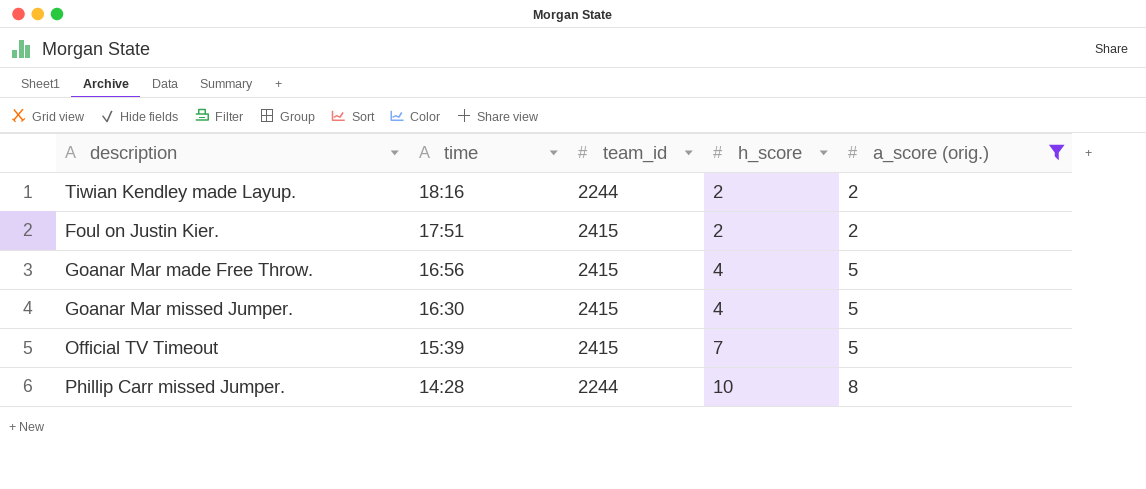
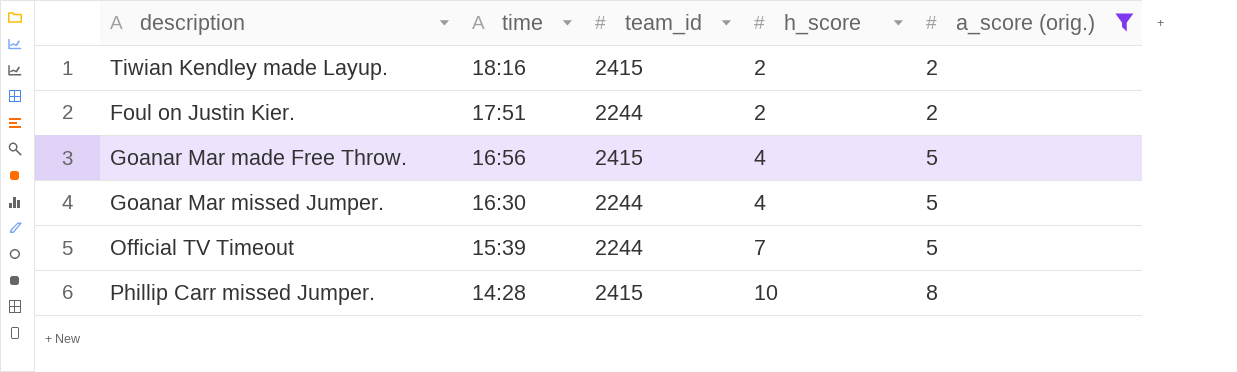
Tiwian Kendley made Layup. | team_id: 2244 -> 2415
Foul on Justin Kier. | team_id: 2415 -> 2244
Goanar Mar missed Jumper. | team_id: 2415 -> 2244
Official TV Timeout | team_id: 2415 -> 2244
Phillip Carr missed Jumper. | team_id: 2244 -> 2415

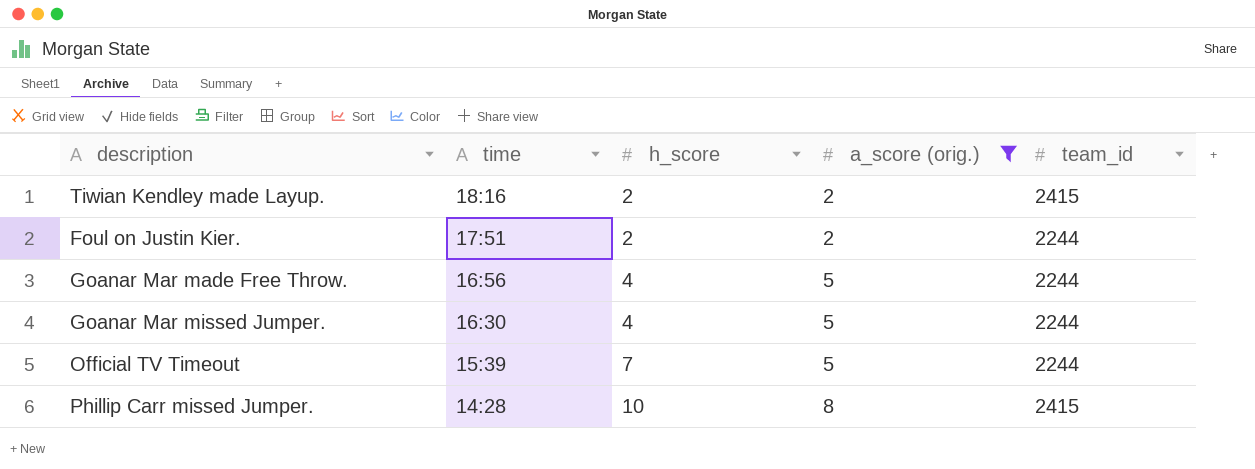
column team_id | position: 3 -> 5
Goanar Mar made Free Throw. | team_id: 2415 -> 2244

